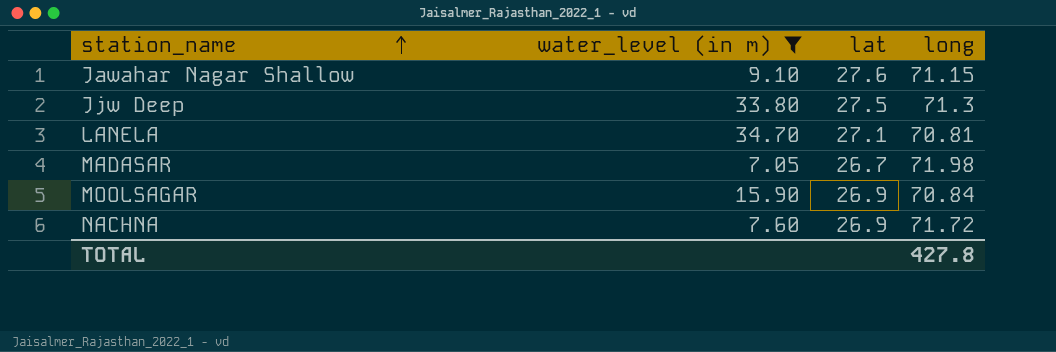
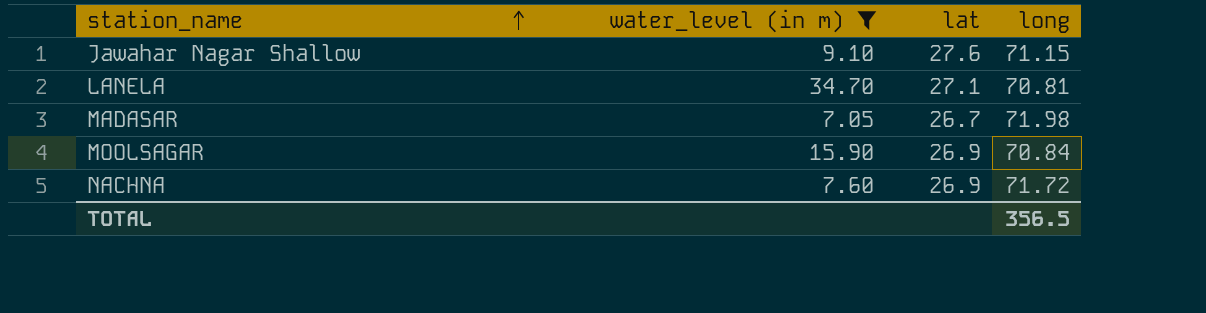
row Jjw Deep: 33.80 | 27.5 | 71.3 -> none
TOTAL | long: 427.8 -> 356.5

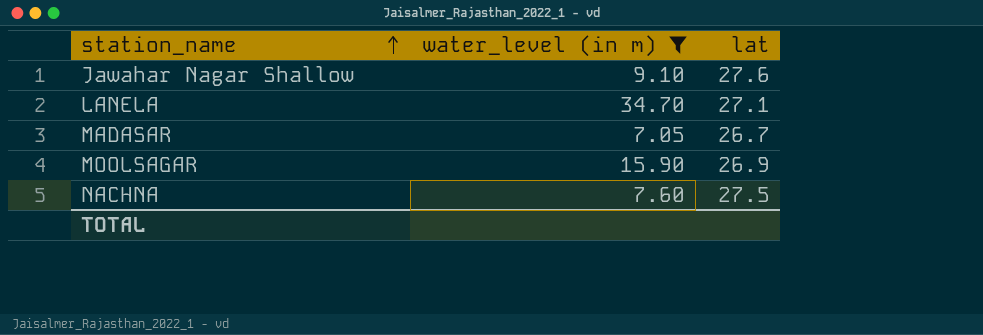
column long | position: 4 -> none
NACHNA | lat: 26.9 -> 27.5

